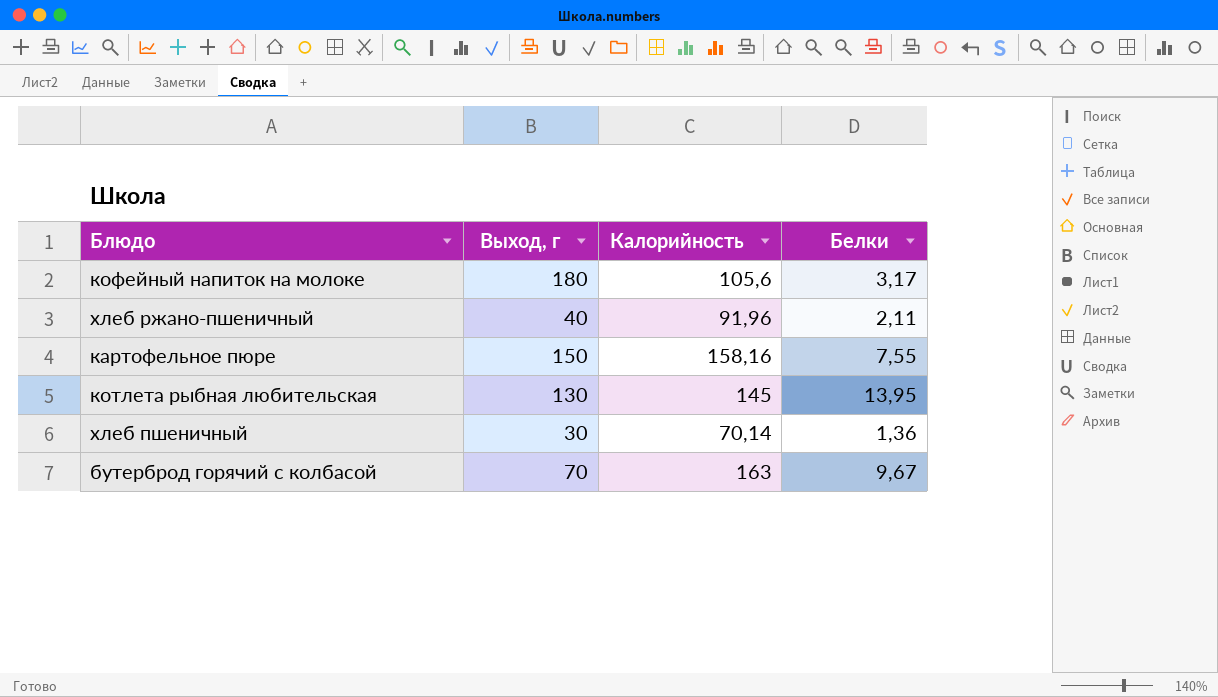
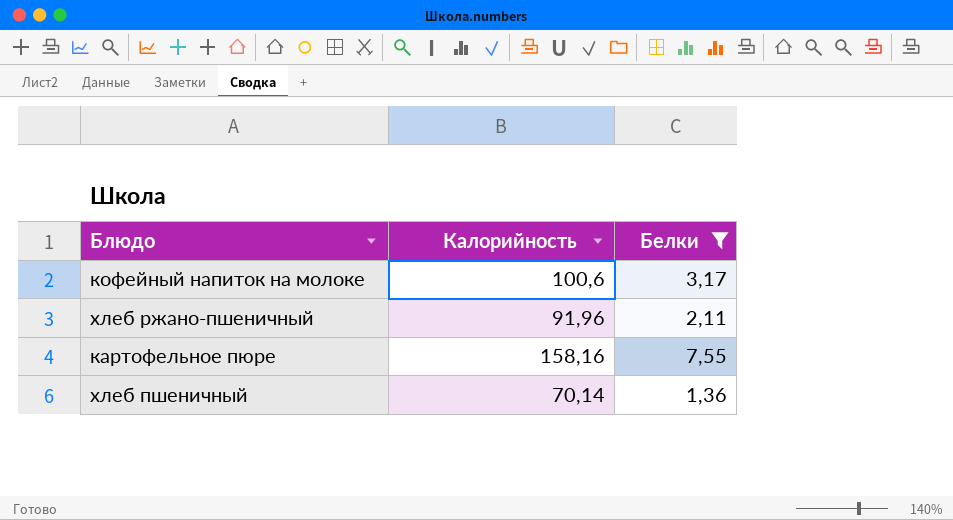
filter: none -> Белки <= 7,55
column Выход, г | position: 2 -> none
кофейный напиток на молоке | Калорийность: 105,6 -> 100,6

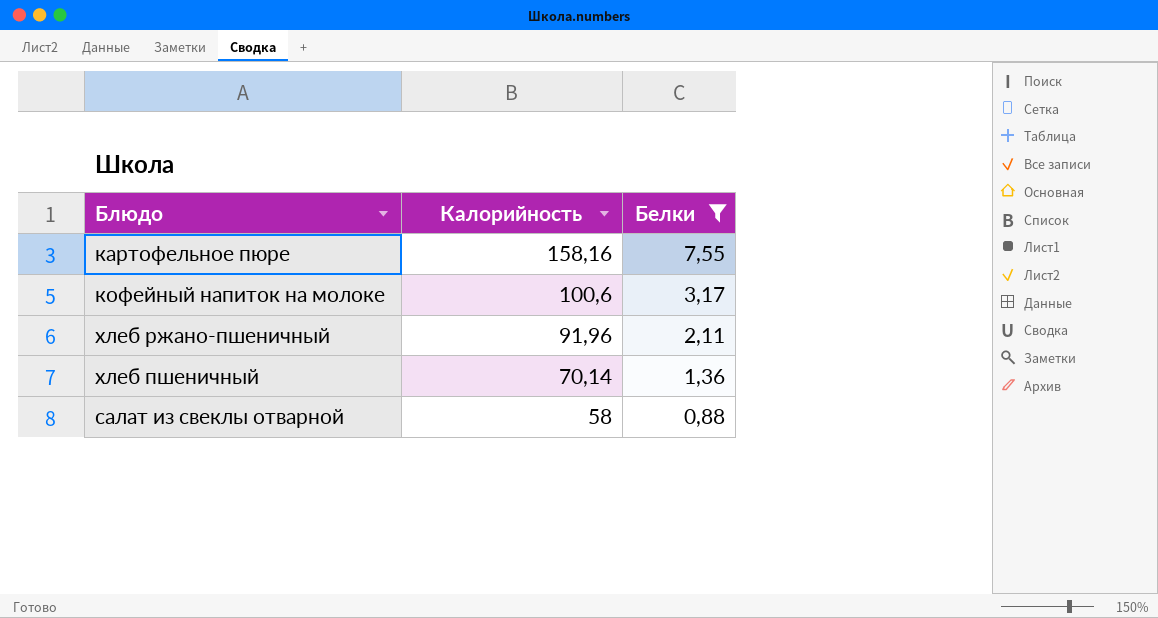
row order: none -> Калорийность descending
row салат из свеклы отварной: none -> 58 | 0,88

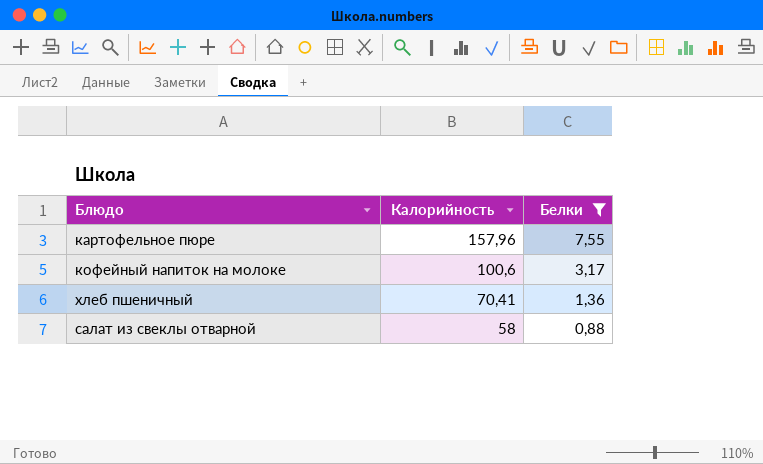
row хлеб ржано-пшеничный: 91,96 | 2,11 -> none
картофельное пюре | Калорийность: 158,16 -> 157,96
хлеб пшеничный | Калорийность: 70,14 -> 70,41

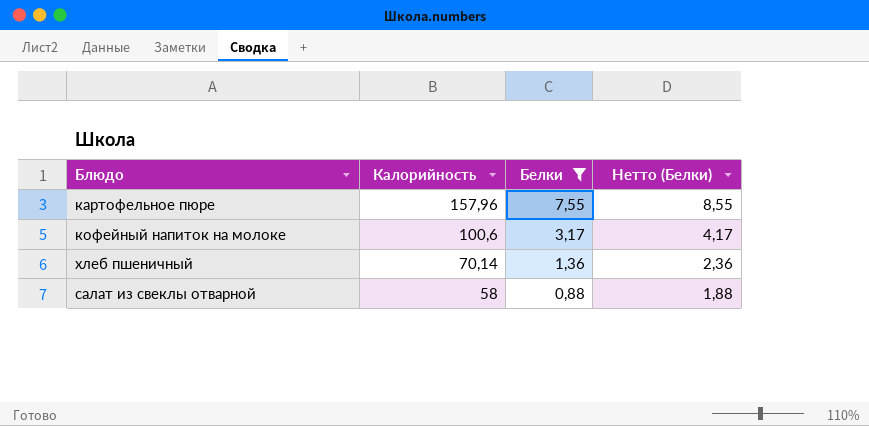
column Нетто (Белки) | formula: none -> [Белки] + 1
хлеб пшеничный | Калорийность: 70,41 -> 70,14

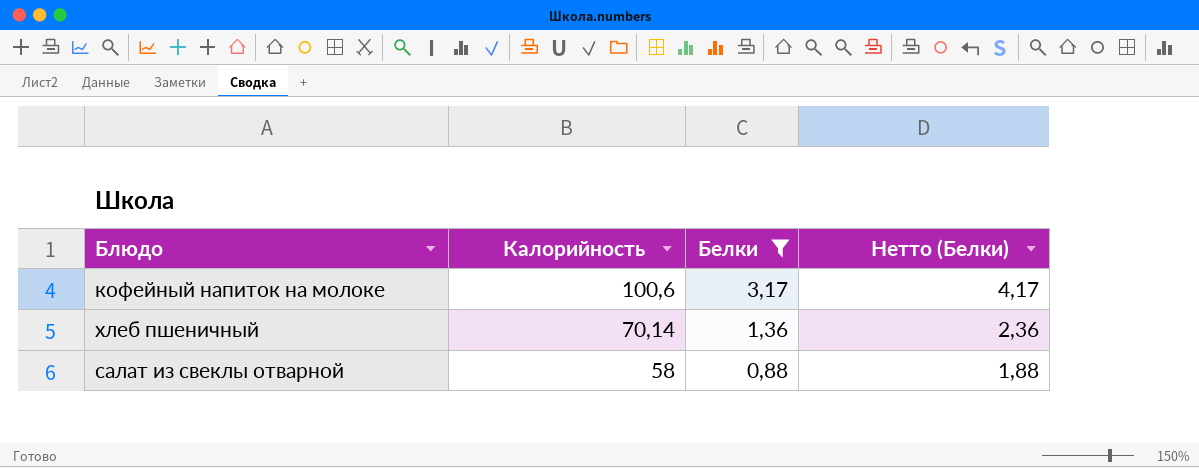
row картофельное пюре: 157,96 | 7,55 | 8,55 -> none

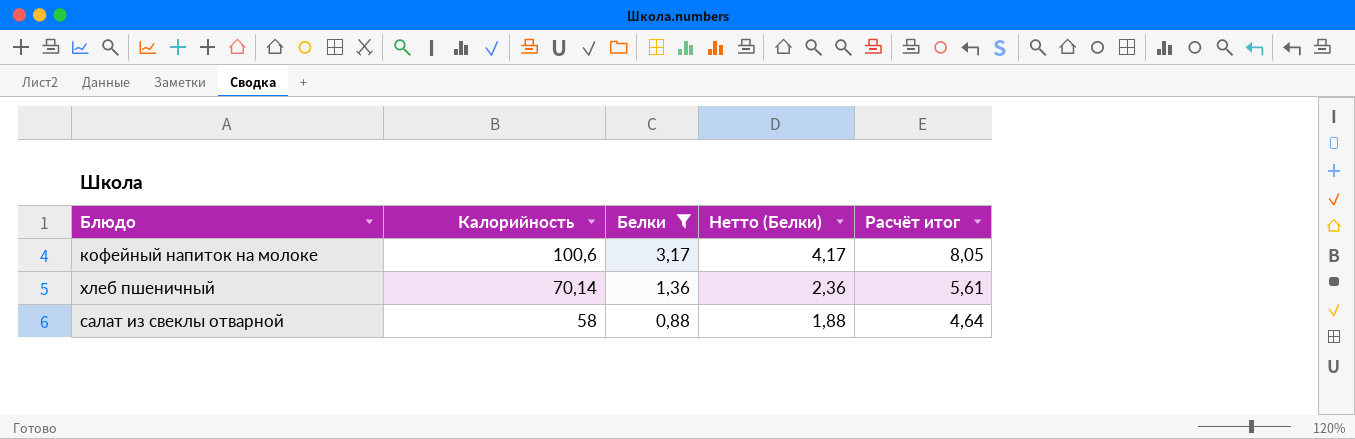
column Расчёт итог | formula: none -> [Калорийность] * 0,08

